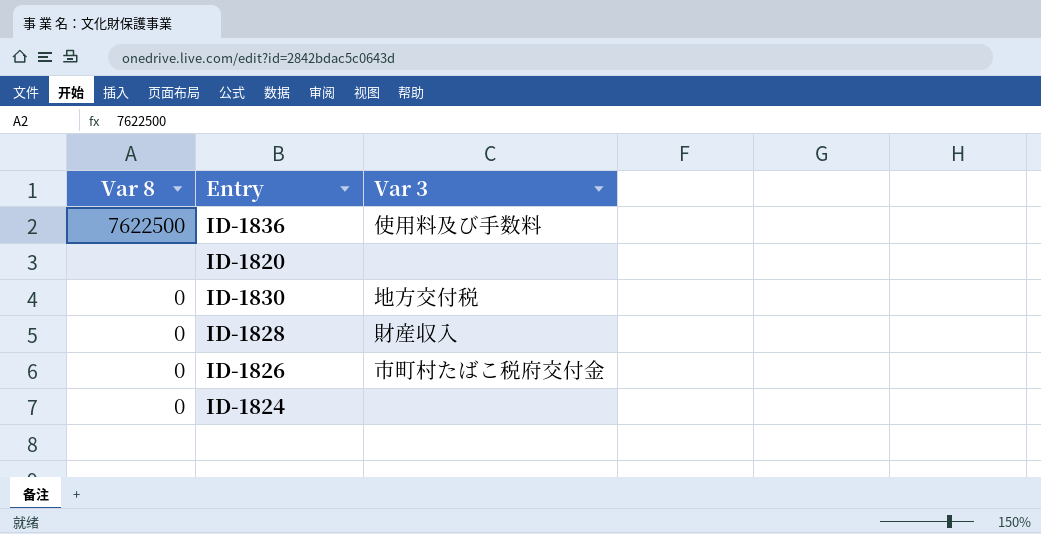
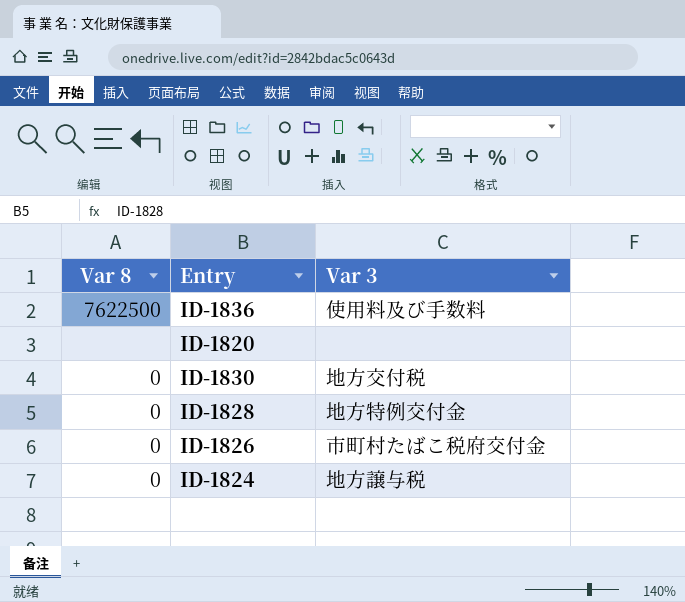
ID-1828 | Var 3: 財産収入 -> 地方特例交付金
ID-1824 | Var 3: none -> 地方譲与税

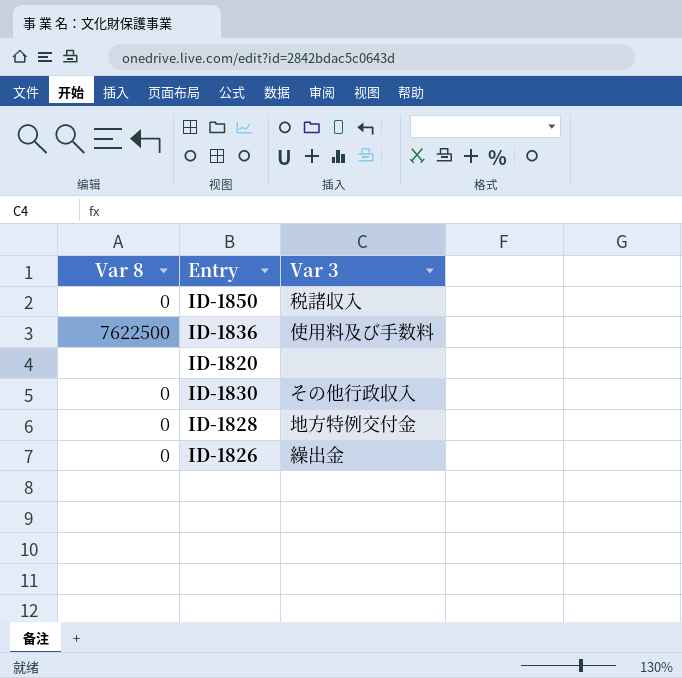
row ID-1824: 0 | 地方譲与税 -> none
row ID-1850: none -> 0 | 税諸収入
ID-1830 | Var 3: 地方交付税 -> その他行政収入
ID-1826 | Var 3: 市町村たばこ税府交付金 -> 繰出金

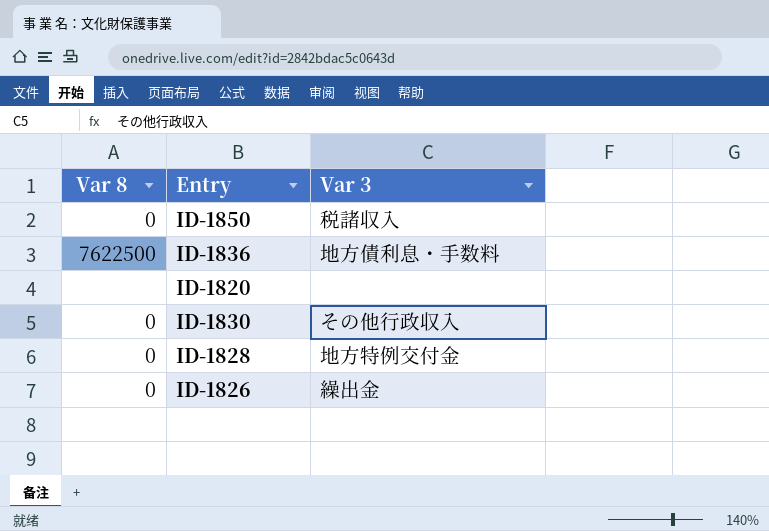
ID-1836 | Var 3: 使用料及び手数料 -> 地方債利息・手数料

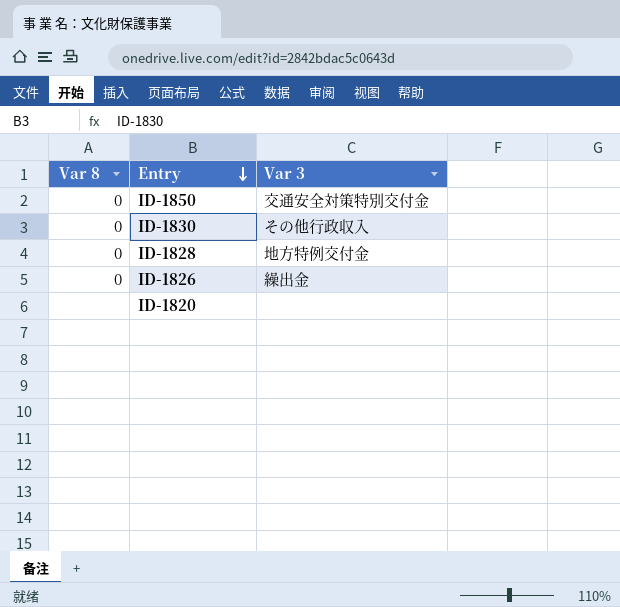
row order: none -> Entry descending
row ID-1836: 7622500 | 地方債利息・手数料 -> none
ID-1850 | Var 3: 税諸収入 -> 交通安全対策特別交付金

